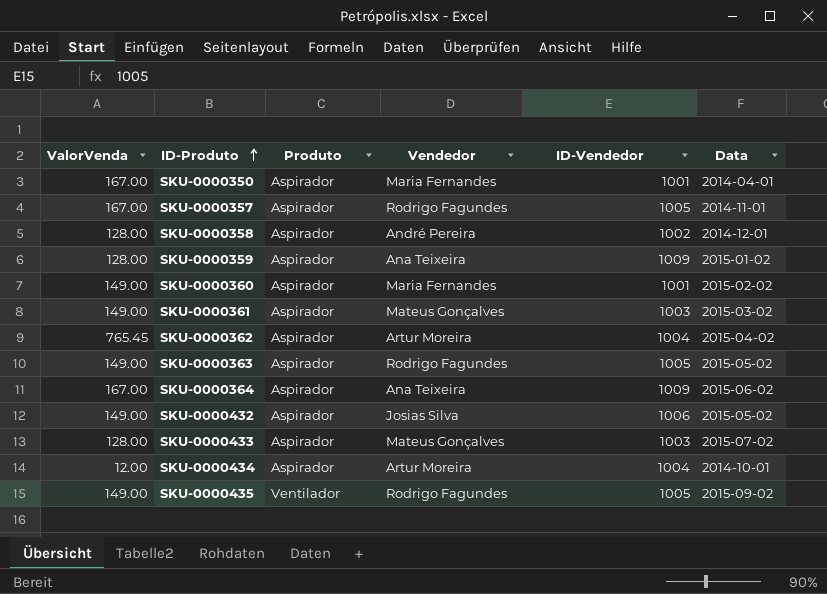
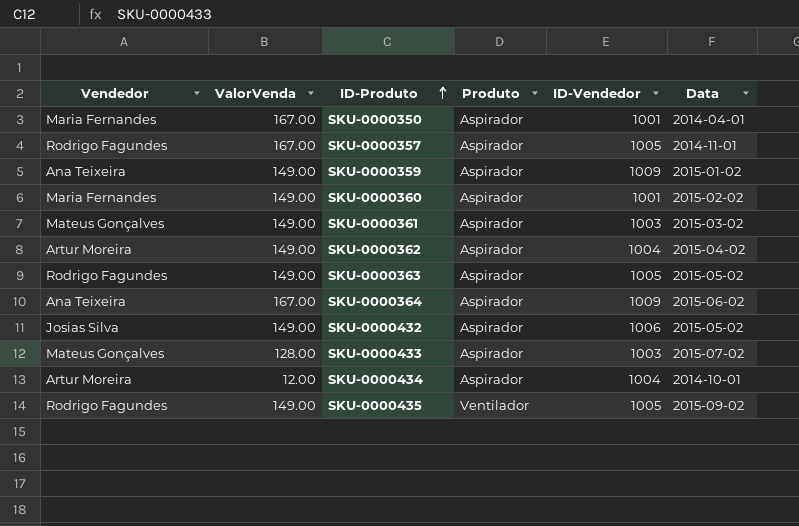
column Vendedor | position: 4 -> 1
row SKU-0000358: 128.00 | Aspirador | André Pereira | 1002 | 2014-12-01 -> none
SKU-0000359 | ValorVenda: 128.00 -> 149.00
SKU-0000362 | ValorVenda: 765.45 -> 149.00

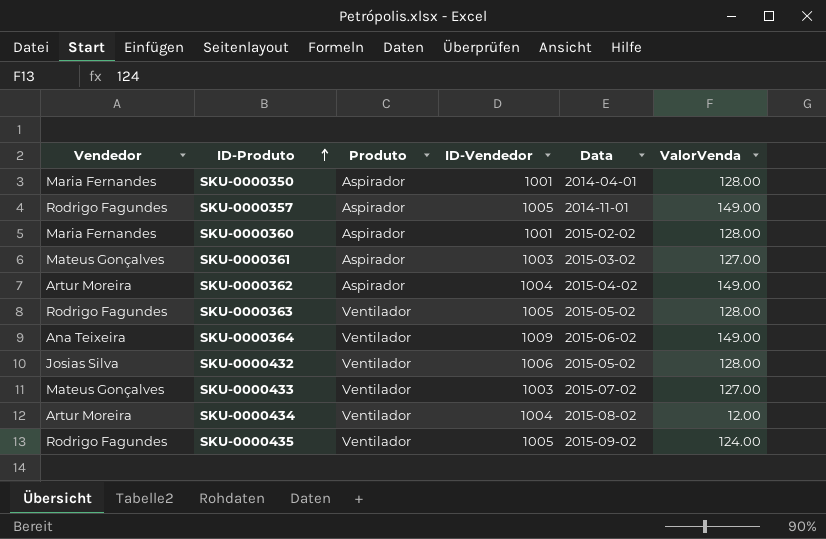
column ValorVenda | position: 2 -> 6
row SKU-0000359: Ana Teixeira | 149.00 | Aspirador | 1009 | 2015-01-02 -> none
SKU-0000350 | ValorVenda: 167.00 -> 128.00
SKU-0000357 | ValorVenda: 167.00 -> 149.00
SKU-0000360 | ValorVenda: 149.00 -> 128.00
SKU-0000361 | ValorVenda: 149.00 -> 127.00
SKU-0000363 | Produto: Aspirador -> Ventilador
SKU-0000363 | ValorVenda: 149.00 -> 128.00
SKU-0000364 | Produto: Aspirador -> Ventilador
SKU-0000364 | ValorVenda: 167.00 -> 149.00
SKU-0000432 | Produto: Aspirador -> Ventilador
SKU-0000432 | ValorVenda: 149.00 -> 128.00
SKU-0000433 | Produto: Aspirador -> Ventilador
SKU-0000433 | ValorVenda: 128.00 -> 127.00
SKU-0000434 | Produto: Aspirador -> Ventilador
SKU-0000434 | Data: 2014-10-01 -> 2015-08-02
SKU-0000435 | ValorVenda: 149.00 -> 124.00

